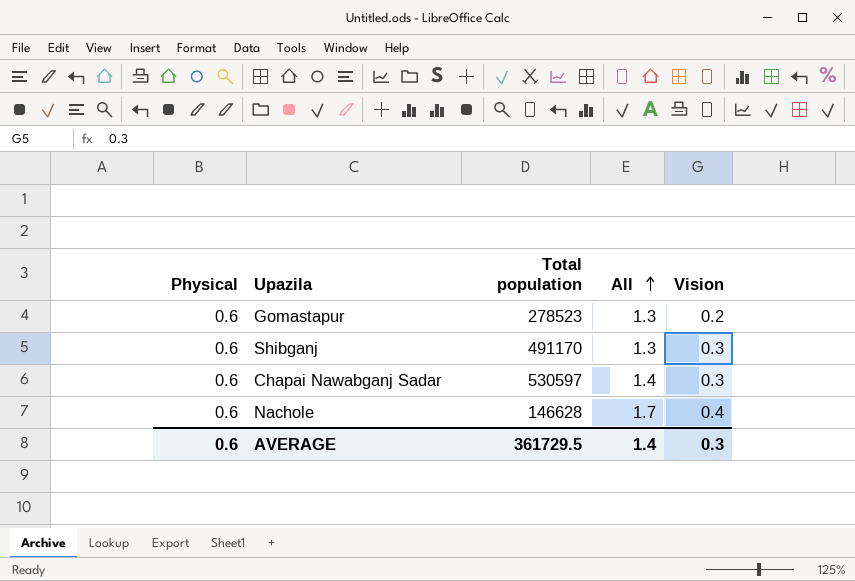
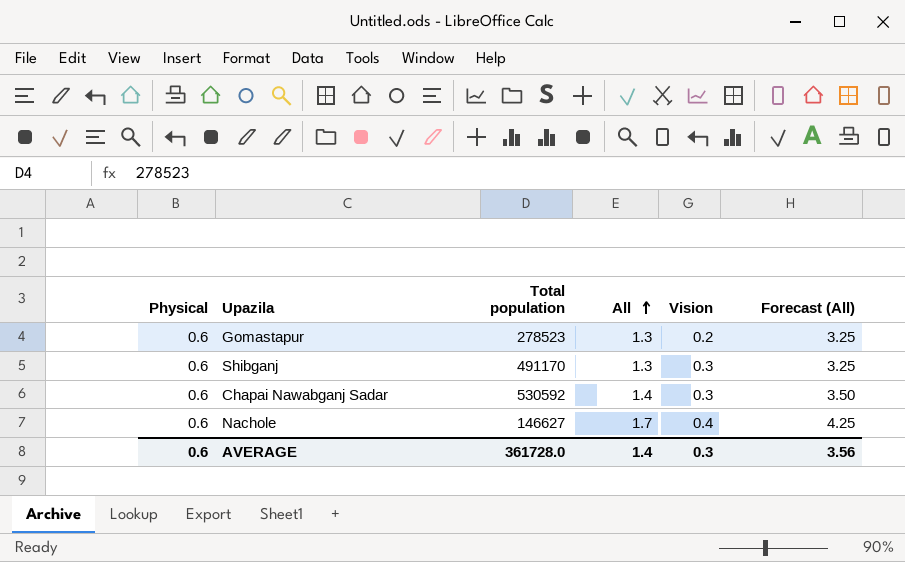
column Forecast (All) | formula: none -> [All] * 2.5
Chapai Nawabganj Sadar | Total population: 530597 -> 530592
Nachole | Total population: 146628 -> 146627
AVERAGE | Total population: 361729.5 -> 361728.0

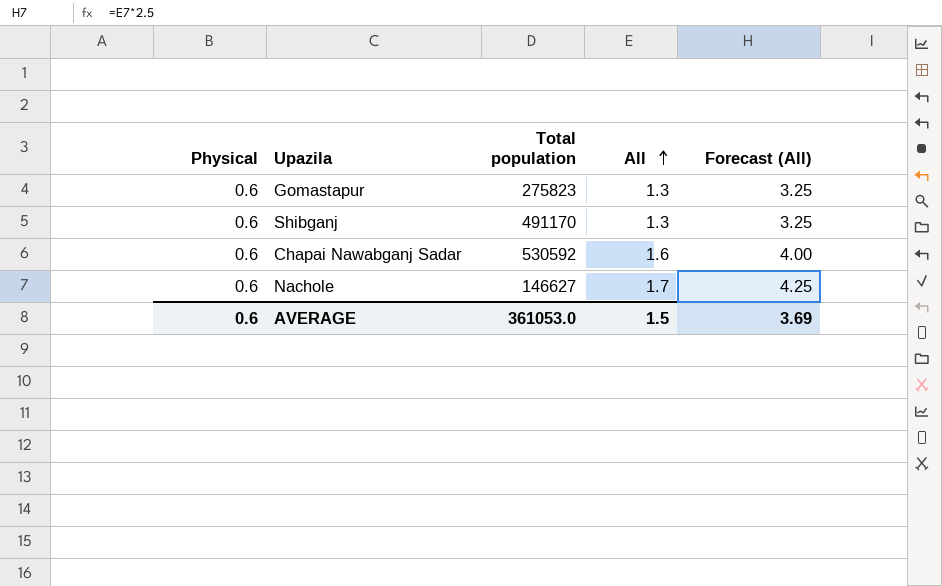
column Vision | position: 5 -> none
Gomastapur | Total population: 278523 -> 275823
Chapai Nawabganj Sadar | All: 1.4 -> 1.6
Chapai Nawabganj Sadar | Forecast (All): 3.50 -> 4.00
AVERAGE | Total population: 361728.0 -> 361053.0
AVERAGE | All: 1.4 -> 1.5
AVERAGE | Forecast (All): 3.56 -> 3.69

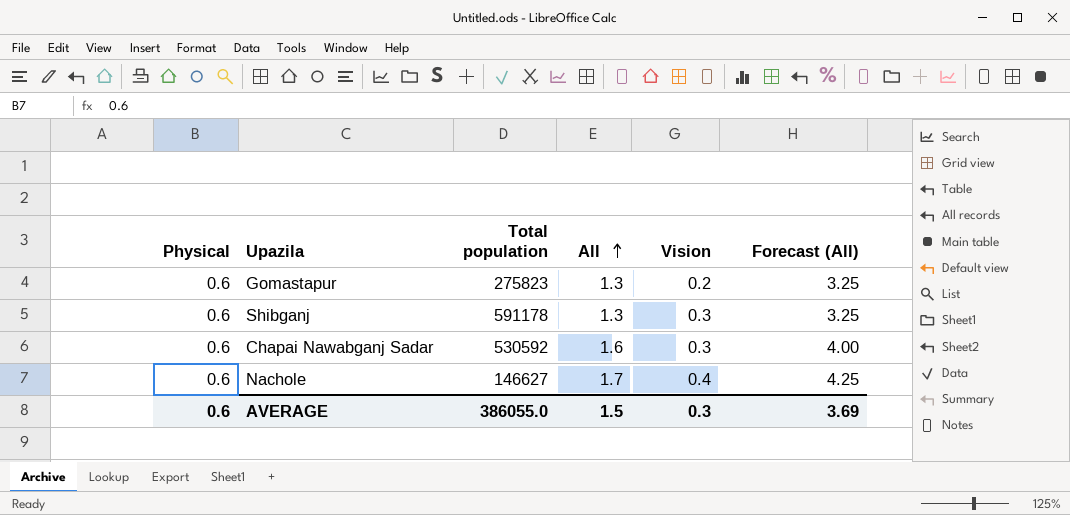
column Vision | position: none -> 5
Shibganj | Total population: 491170 -> 591178
AVERAGE | Total population: 361053.0 -> 386055.0

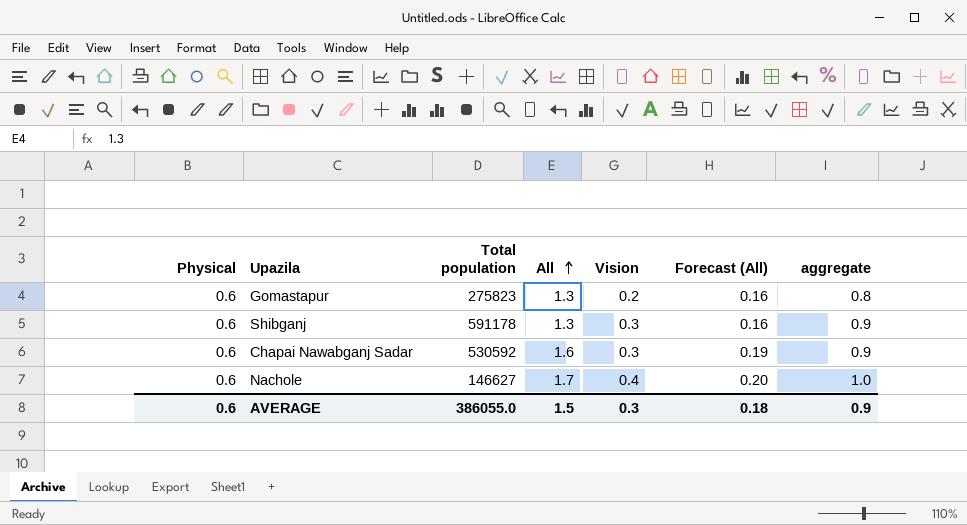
column Forecast (All) | formula: [All] * 2.5 -> [All] * 0.12
column aggregate | formula: none -> [Physical] + [Vision]
AVERAGE | Forecast (All): 3.69 -> 0.18

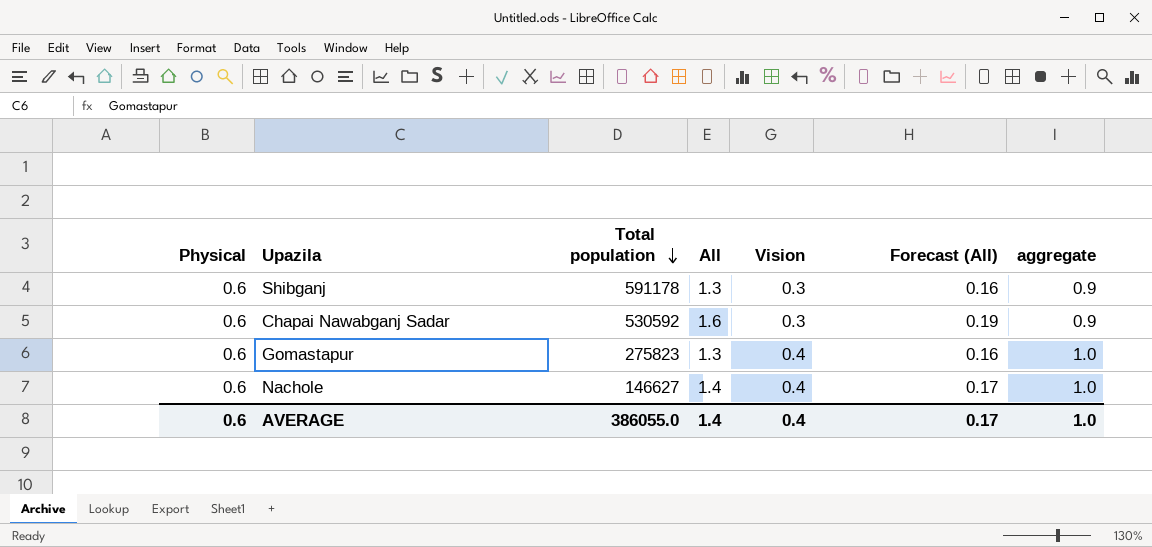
row order: All ascending -> Total population descending
Gomastapur | Vision: 0.2 -> 0.4
Gomastapur | aggregate: 0.8 -> 1.0
Nachole | All: 1.7 -> 1.4
Nachole | Forecast (All): 0.20 -> 0.17
AVERAGE | All: 1.5 -> 1.4
AVERAGE | Vision: 0.3 -> 0.4
AVERAGE | Forecast (All): 0.18 -> 0.17
AVERAGE | aggregate: 0.9 -> 1.0

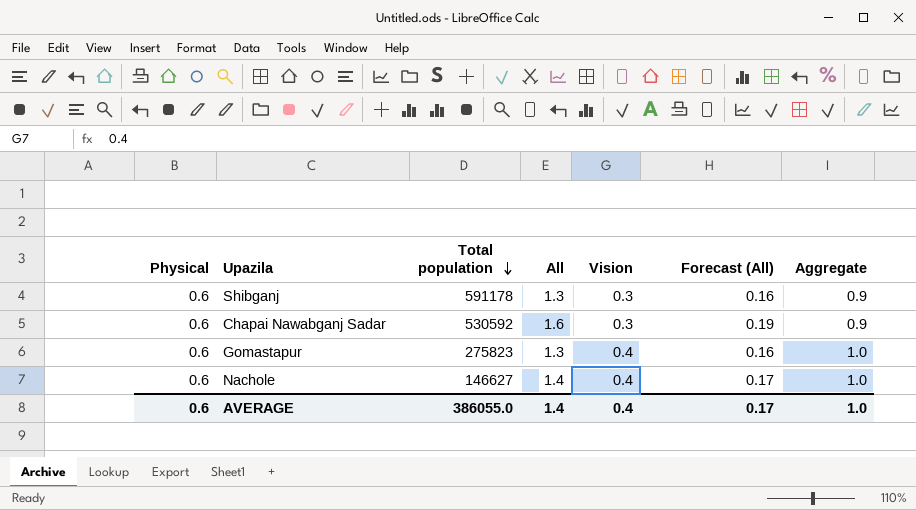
column name: aggregate -> Aggregate

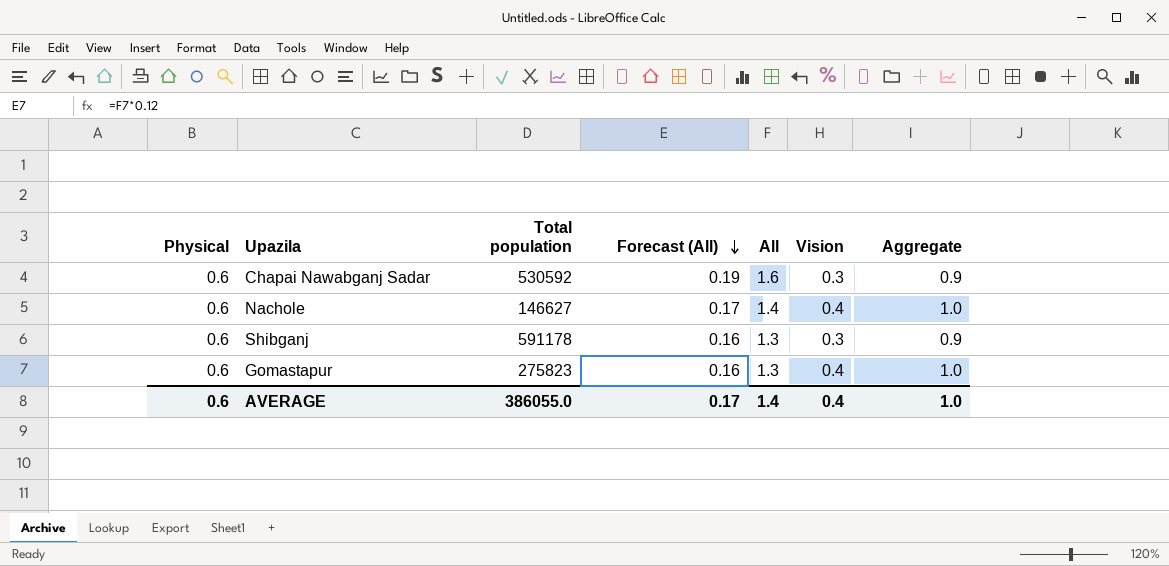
row order: Total population descending -> Forecast (All) descending
column Forecast (All) | position: 6 -> 4

